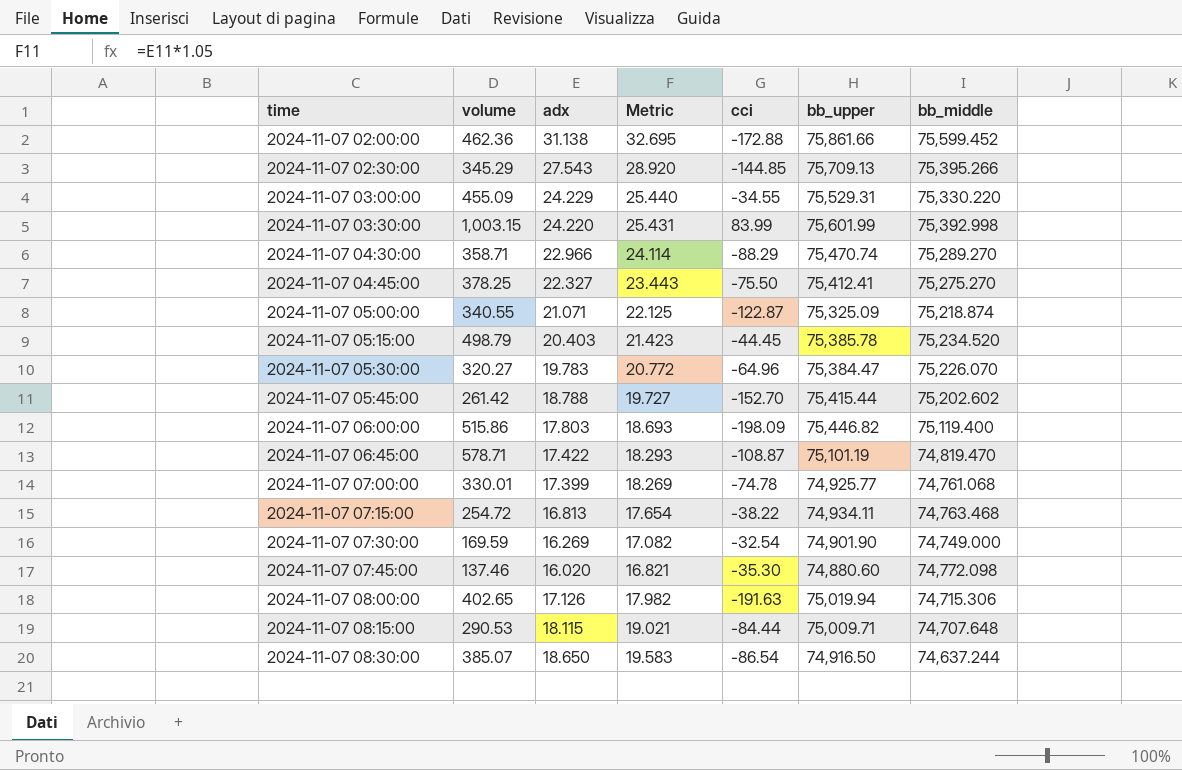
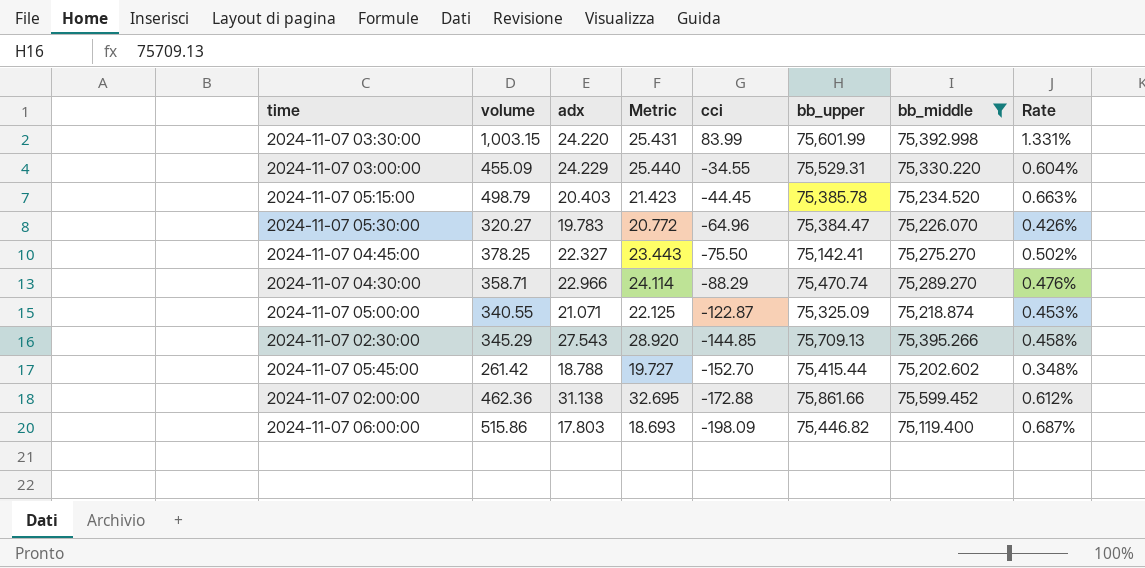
filter: none -> bb_middle >= 75,119.400
row order: time ascending -> cci descending
column Rate | formula: none -> [volume] / [bb_middle]
2024-11-07 04:45:00 | bb_upper: 75,412.41 -> 75,142.41

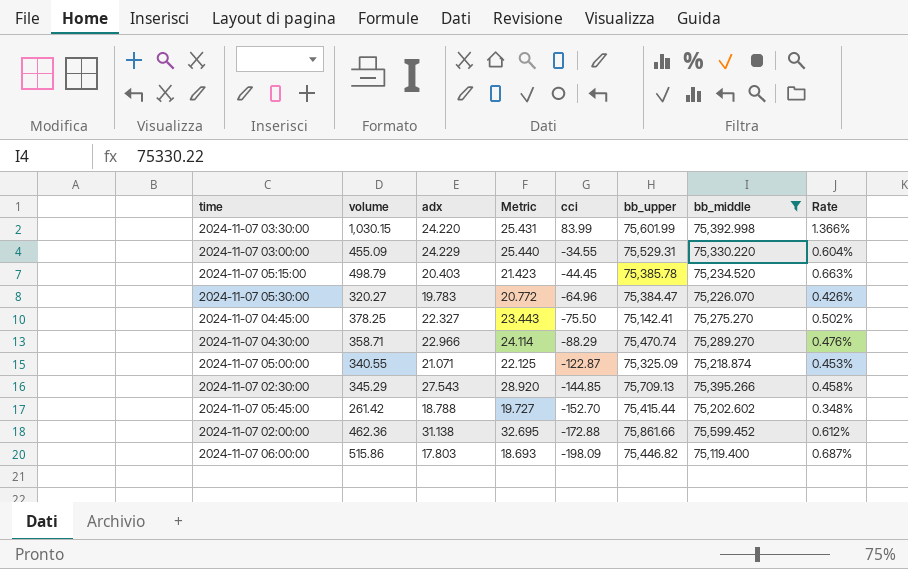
2024-11-07 03:30:00 | volume: 1,003.15 -> 1,030.15
2024-11-07 03:30:00 | Rate: 1.331% -> 1.366%

